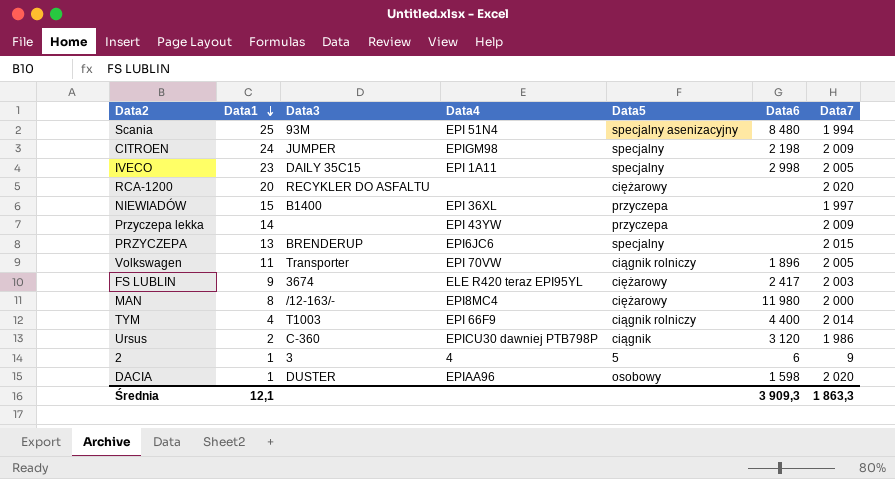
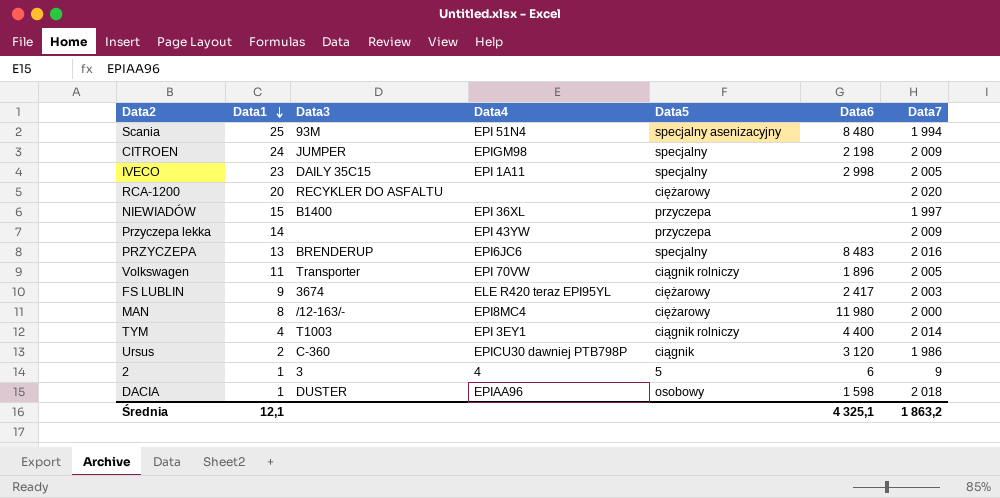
PRZYCZEPA | Data6: none -> 8 483
PRZYCZEPA | Data7: 2 015 -> 2 016
TYM | Data4: EPI 66F9 -> EPI 3EY1
DACIA | Data7: 2 020 -> 2 018
Średnia | Data6: 3 909,3 -> 4 325,1
Średnia | Data7: 1 863,3 -> 1 863,2

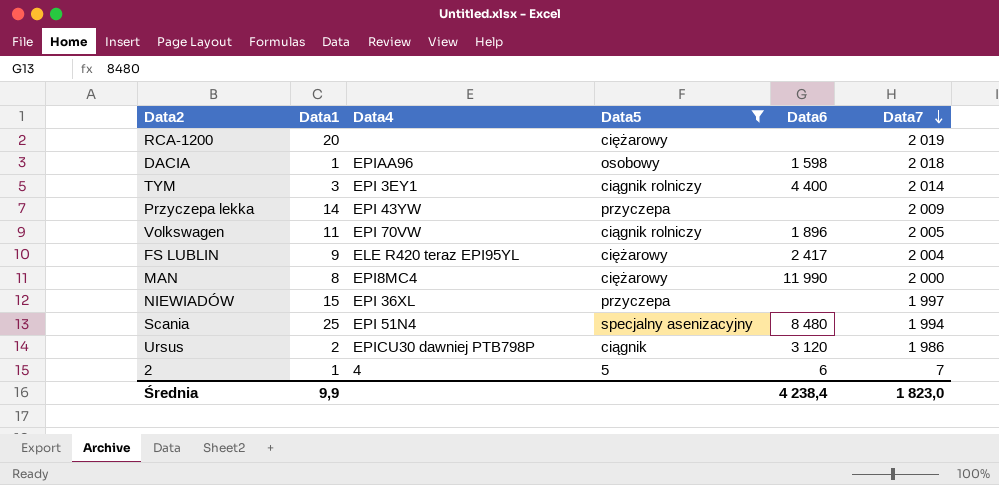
filter: none -> Data5 != specjalny
row order: Data1 descending -> Data7 descending
column Data3 | position: 3 -> none
RCA-1200 | Data7: 2 020 -> 2 019
TYM | Data1: 4 -> 3
FS LUBLIN | Data7: 2 003 -> 2 004
MAN | Data6: 11 980 -> 11 990
2 | Data7: 9 -> 7
Średnia | Data1: 12,1 -> 9,9
Średnia | Data6: 4 325,1 -> 4 238,4
Średnia | Data7: 1 863,2 -> 1 823,0

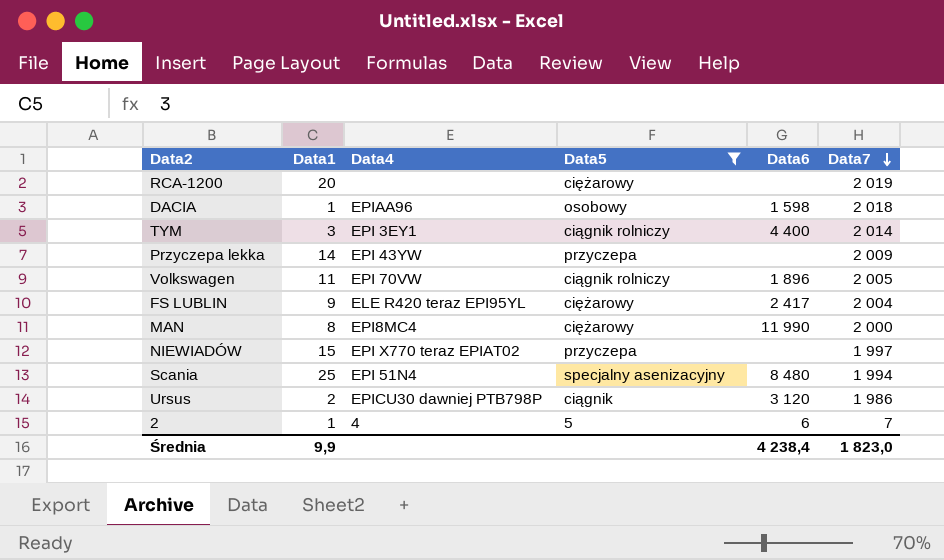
NIEWIADÓW | Data4: EPI 36XL -> EPI X770 teraz EPIAT02

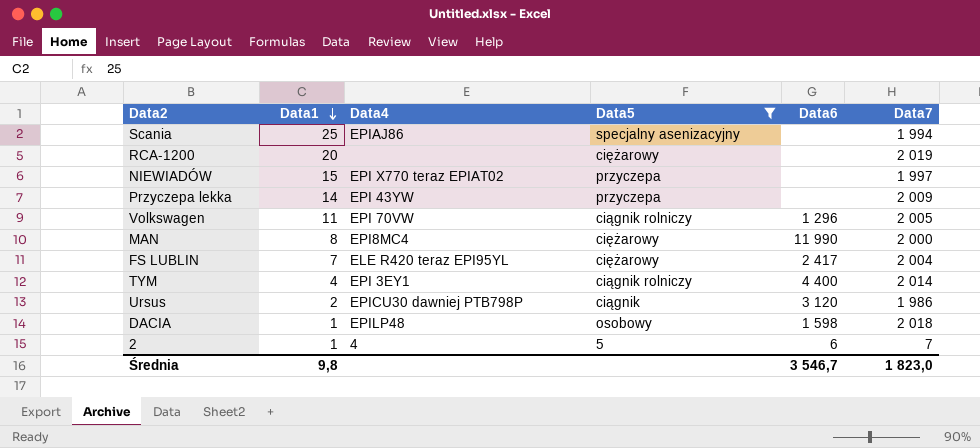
row order: Data7 descending -> Data1 descending
Scania | Data4: EPI 51N4 -> EPIAJ86
Scania | Data6: 8 480 -> none
Volkswagen | Data6: 1 896 -> 1 296
FS LUBLIN | Data1: 9 -> 7
TYM | Data1: 3 -> 4
DACIA | Data4: EPIAA96 -> EPILP48
Średnia | Data1: 9,9 -> 9,8
Średnia | Data6: 4 238,4 -> 3 546,7

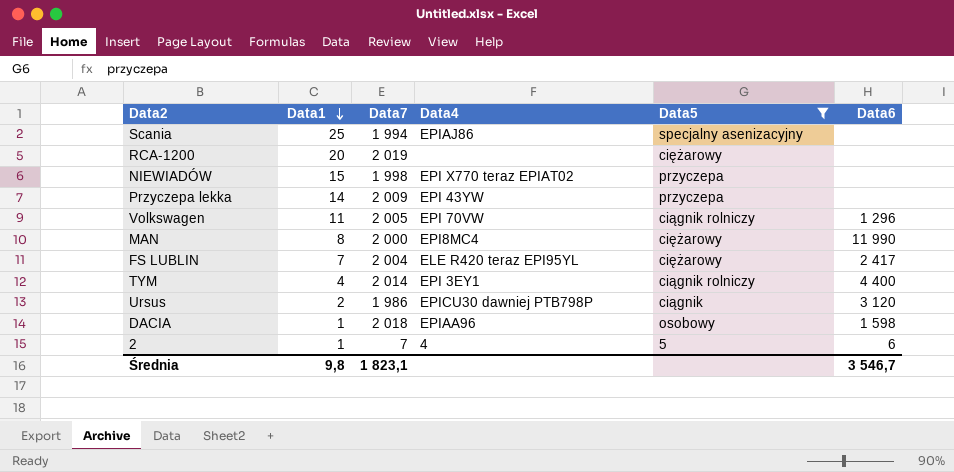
column Data7 | position: 6 -> 3
NIEWIADÓW | Data7: 1 997 -> 1 998
DACIA | Data4: EPILP48 -> EPIAA96
Średnia | Data7: 1 823,0 -> 1 823,1

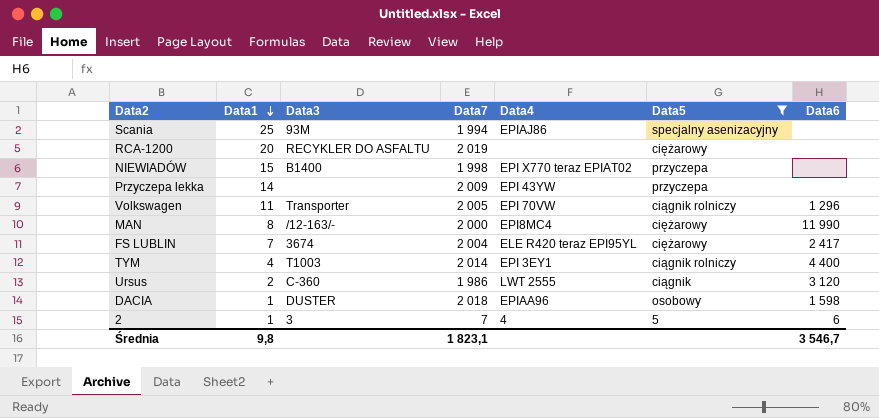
column Data3 | position: none -> 3
Ursus | Data4: EPICU30 dawniej PTB798P -> LWT 2555

